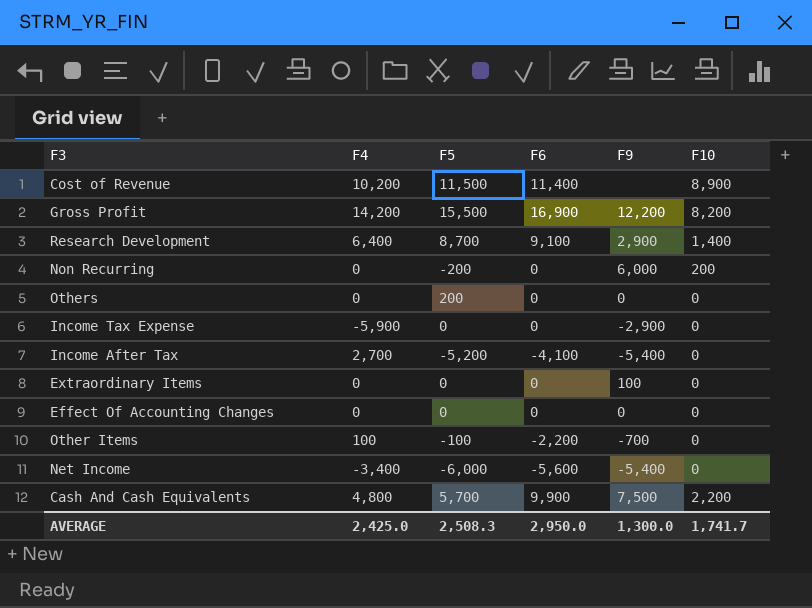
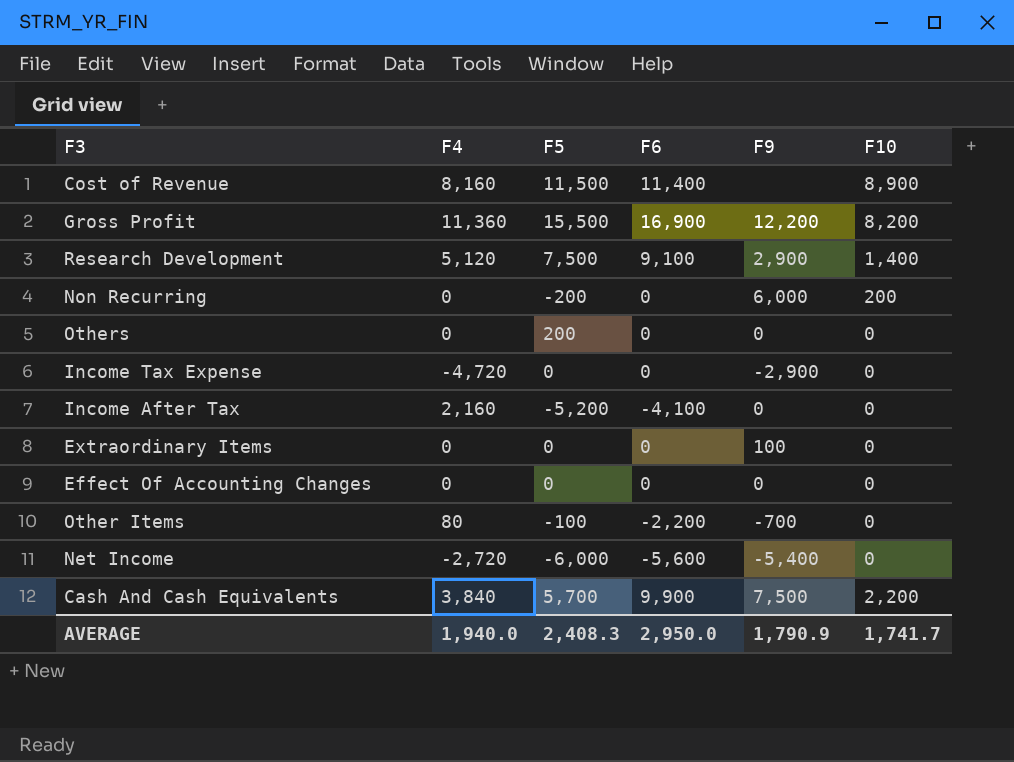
Cost of Revenue | F4: 10,200 -> 8,160
Gross Profit | F4: 14,200 -> 11,360
Research Development | F4: 6,400 -> 5,120
Research Development | F5: 8,700 -> 7,500
Income Tax Expense | F4: -5,900 -> -4,720
Income After Tax | F4: 2,700 -> 2,160
Income After Tax | F9: -5,400 -> 0
Other Items | F4: 100 -> 80
Net Income | F4: -3,400 -> -2,720
Cash And Cash Equivalents | F4: 4,800 -> 3,840
AVERAGE | F4: 2,425.0 -> 1,940.0
AVERAGE | F5: 2,508.3 -> 2,408.3
AVERAGE | F9: 1,300.0 -> 1,790.9

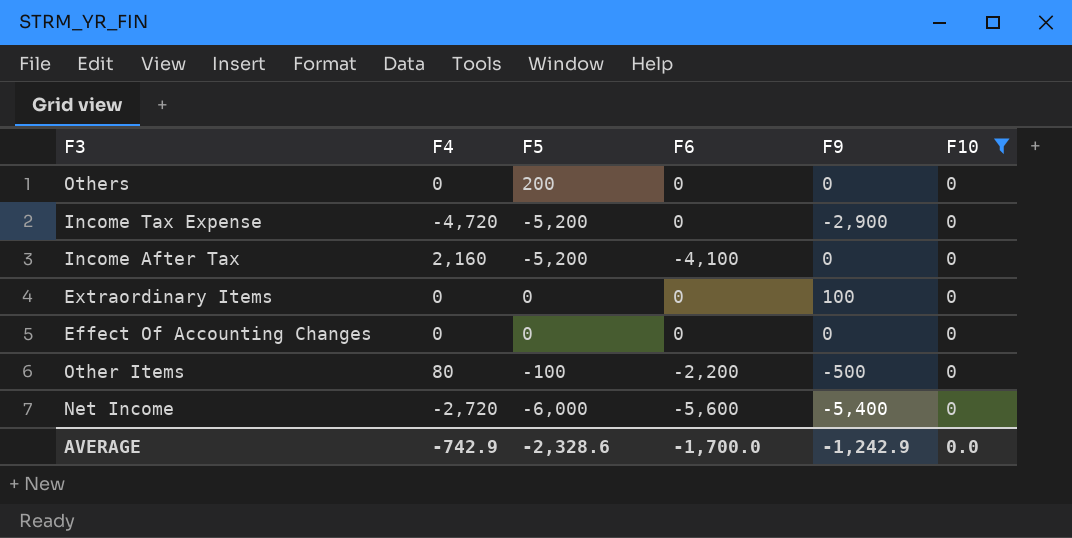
filter: none -> F10 = 0
Income Tax Expense | F5: 0 -> -5,200
Other Items | F9: -700 -> -500
AVERAGE | F4: 1,940.0 -> -742.9
AVERAGE | F5: 2,408.3 -> -2,328.6
AVERAGE | F6: 2,950.0 -> -1,700.0
AVERAGE | F9: 1,790.9 -> -1,242.9
AVERAGE | F10: 1,741.7 -> 0.0

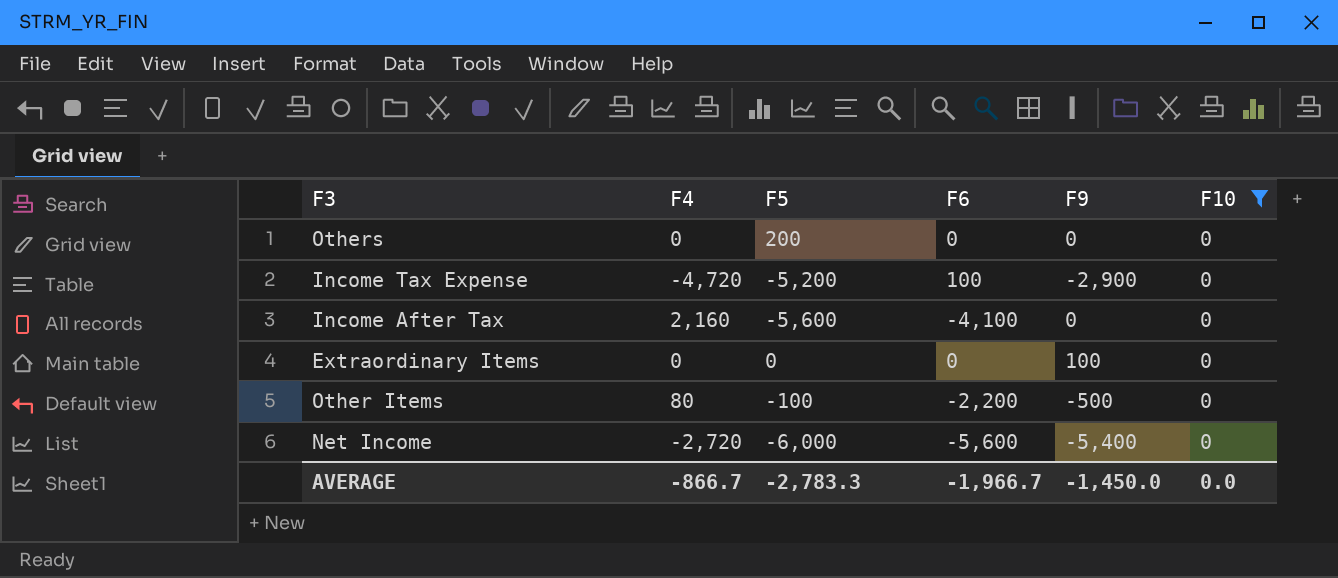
row Effect Of Accounting Changes: 0 | 0 | 0 | 0 | 0 -> none
Income Tax Expense | F6: 0 -> 100
Income After Tax | F5: -5,200 -> -5,600
AVERAGE | F4: -742.9 -> -866.7
AVERAGE | F5: -2,328.6 -> -2,783.3
AVERAGE | F6: -1,700.0 -> -1,966.7
AVERAGE | F9: -1,242.9 -> -1,450.0

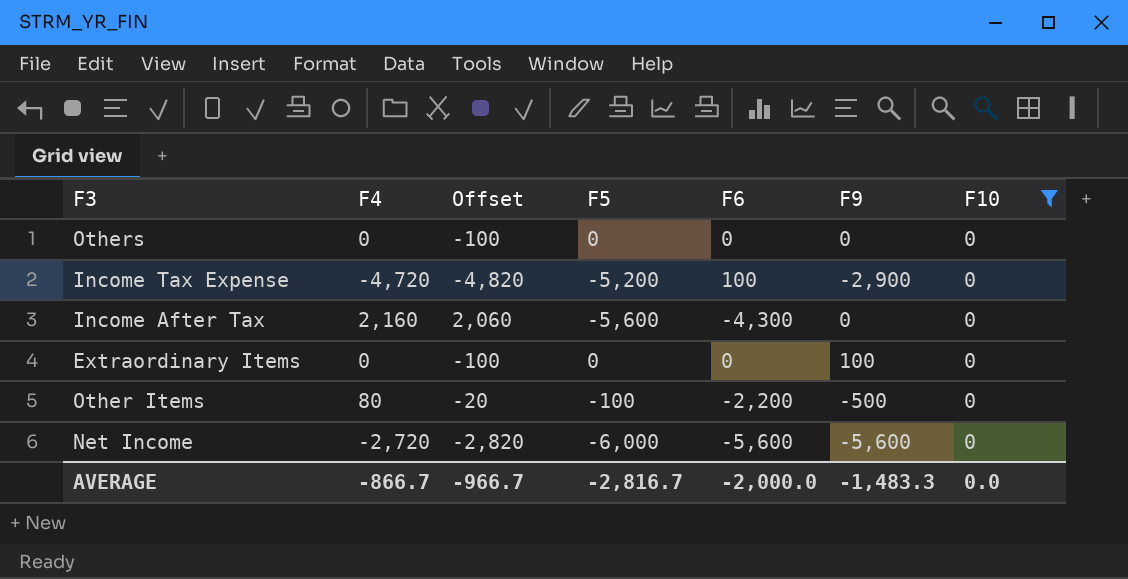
column Offset | formula: none -> [F4] - 100
Others | F5: 200 -> 0
Income After Tax | F6: -4,100 -> -4,300
Net Income | F9: -5,400 -> -5,600
AVERAGE | F5: -2,783.3 -> -2,816.7
AVERAGE | F6: -1,966.7 -> -2,000.0
AVERAGE | F9: -1,450.0 -> -1,483.3

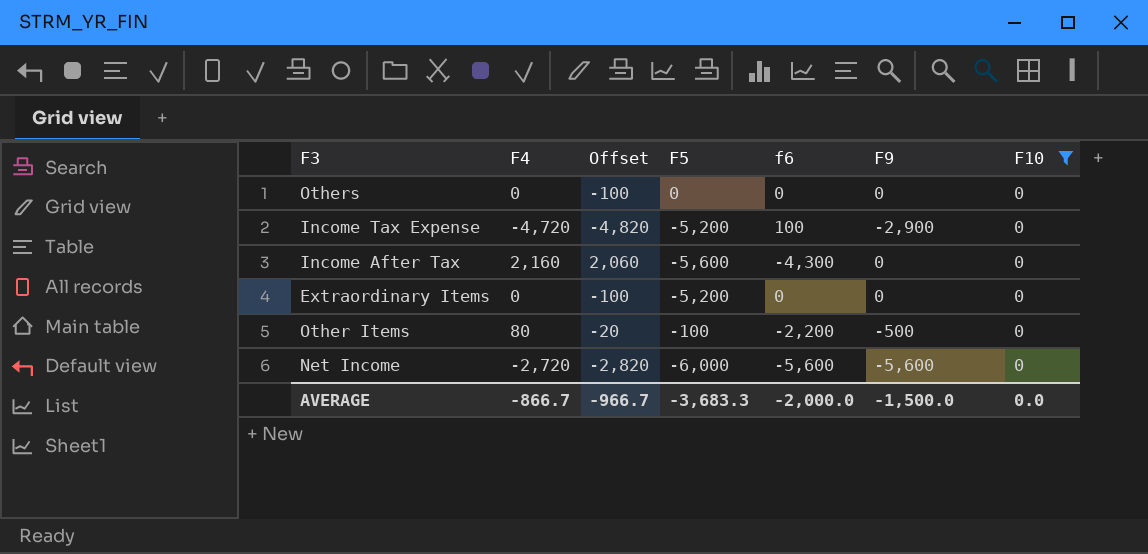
column name: F6 -> f6
Extraordinary Items | F5: 0 -> -5,200
Extraordinary Items | F9: 100 -> 0
AVERAGE | F5: -2,816.7 -> -3,683.3
AVERAGE | F9: -1,483.3 -> -1,500.0

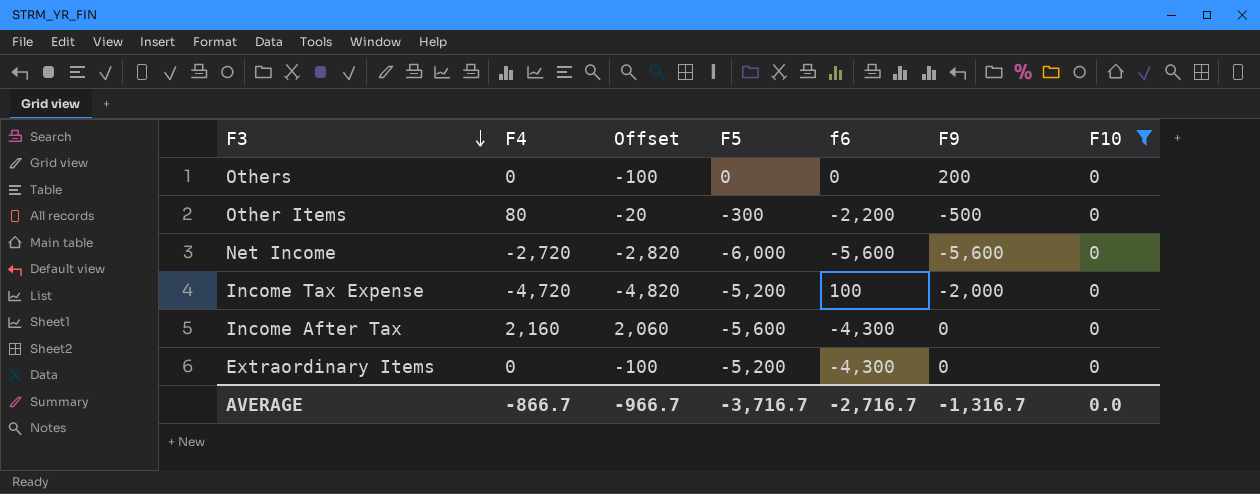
row order: none -> F3 descending
Others | F9: 0 -> 200
Other Items | F5: -100 -> -300
Income Tax Expense | F9: -2,900 -> -2,000
Extraordinary Items | f6: 0 -> -4,300
AVERAGE | F5: -3,683.3 -> -3,716.7
AVERAGE | f6: -2,000.0 -> -2,716.7
AVERAGE | F9: -1,500.0 -> -1,316.7

